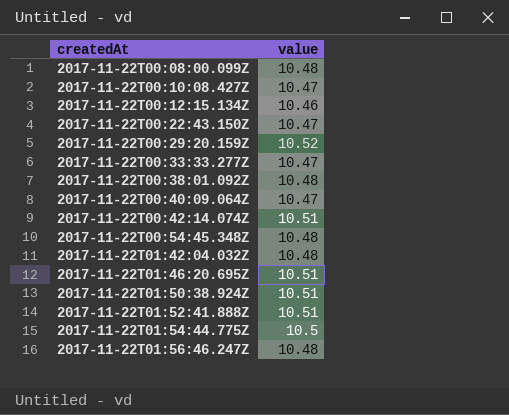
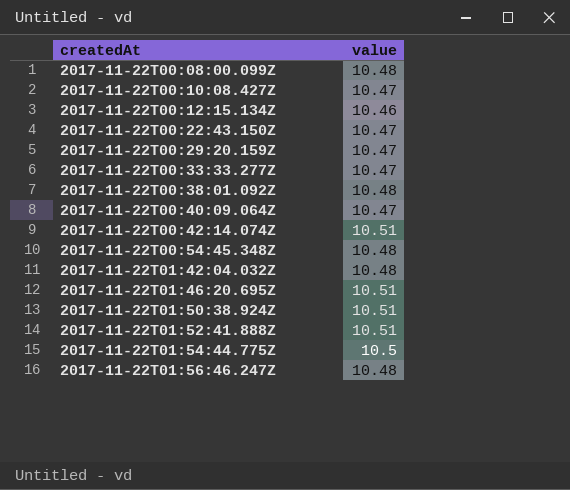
2017-11-22T00:29:20.159Z | value: 10.52 -> 10.47

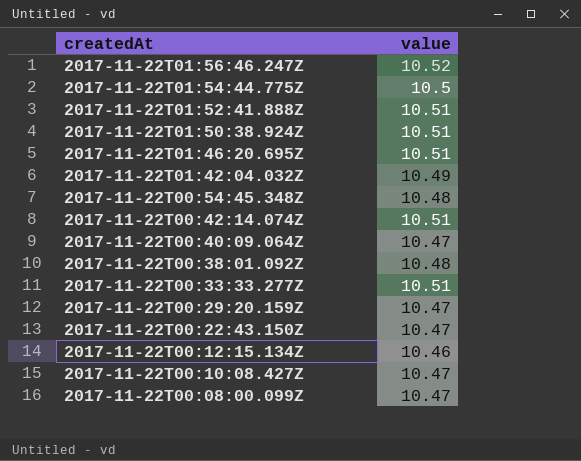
row order: createdAt ascending -> createdAt descending
2017-11-22T01:56:46.247Z | value: 10.48 -> 10.52
2017-11-22T01:42:04.032Z | value: 10.48 -> 10.49
2017-11-22T00:33:33.277Z | value: 10.47 -> 10.51
2017-11-22T00:08:00.099Z | value: 10.48 -> 10.47

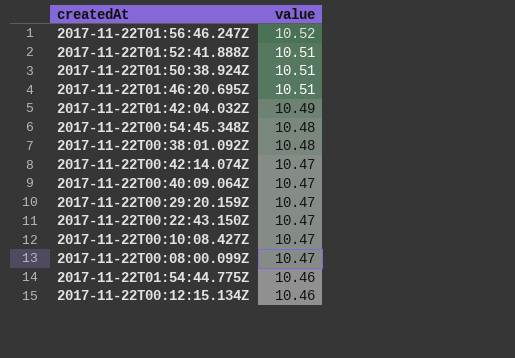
row order: createdAt descending -> value descending
row 2017-11-22T00:33:33.277Z: 10.51 -> none
2017-11-22T00:42:14.074Z | value: 10.51 -> 10.47
2017-11-22T01:54:44.775Z | value: 10.5 -> 10.46

